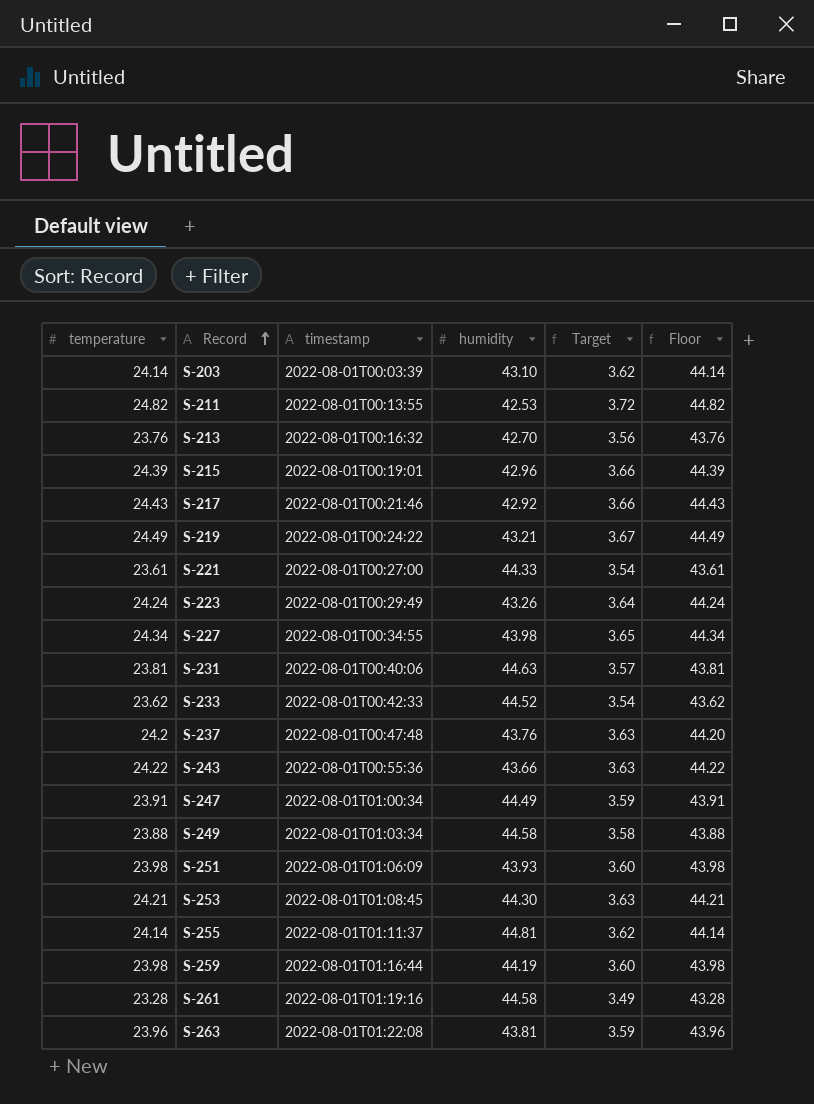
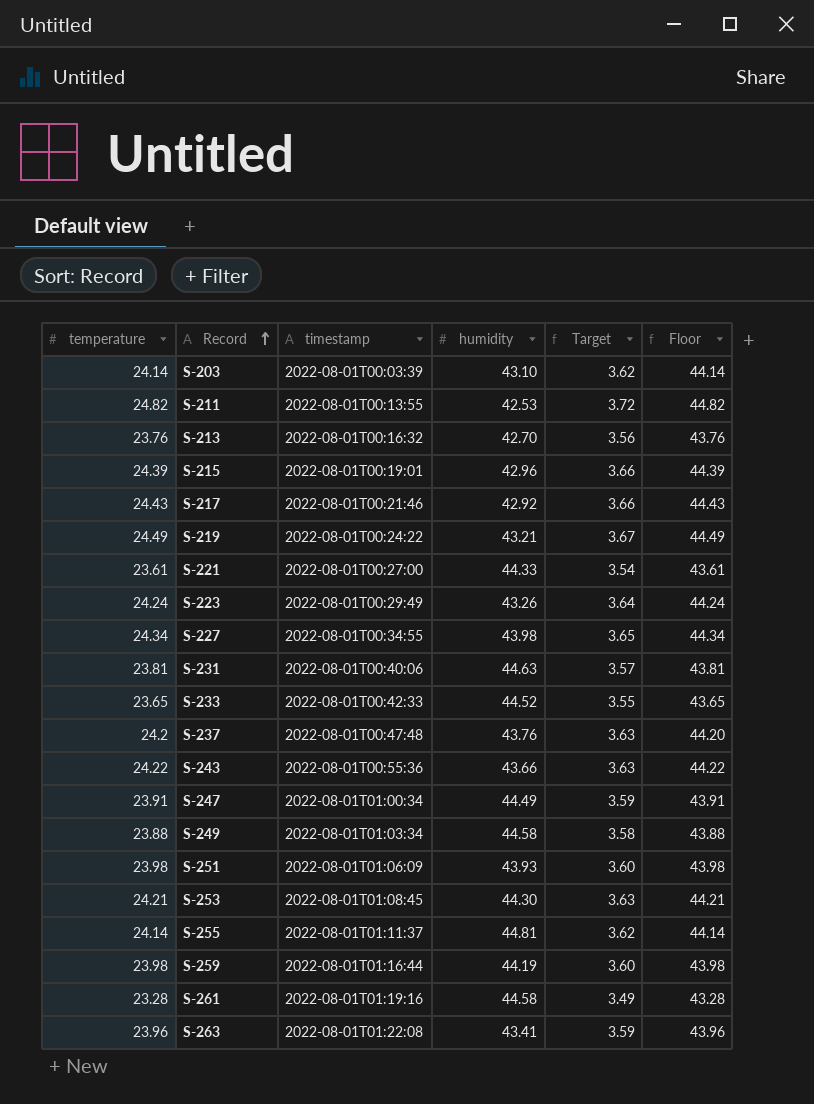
S-233 | temperature: 23.62 -> 23.65
S-233 | Target: 3.54 -> 3.55
S-233 | Floor: 43.62 -> 43.65
S-263 | humidity: 43.81 -> 43.41

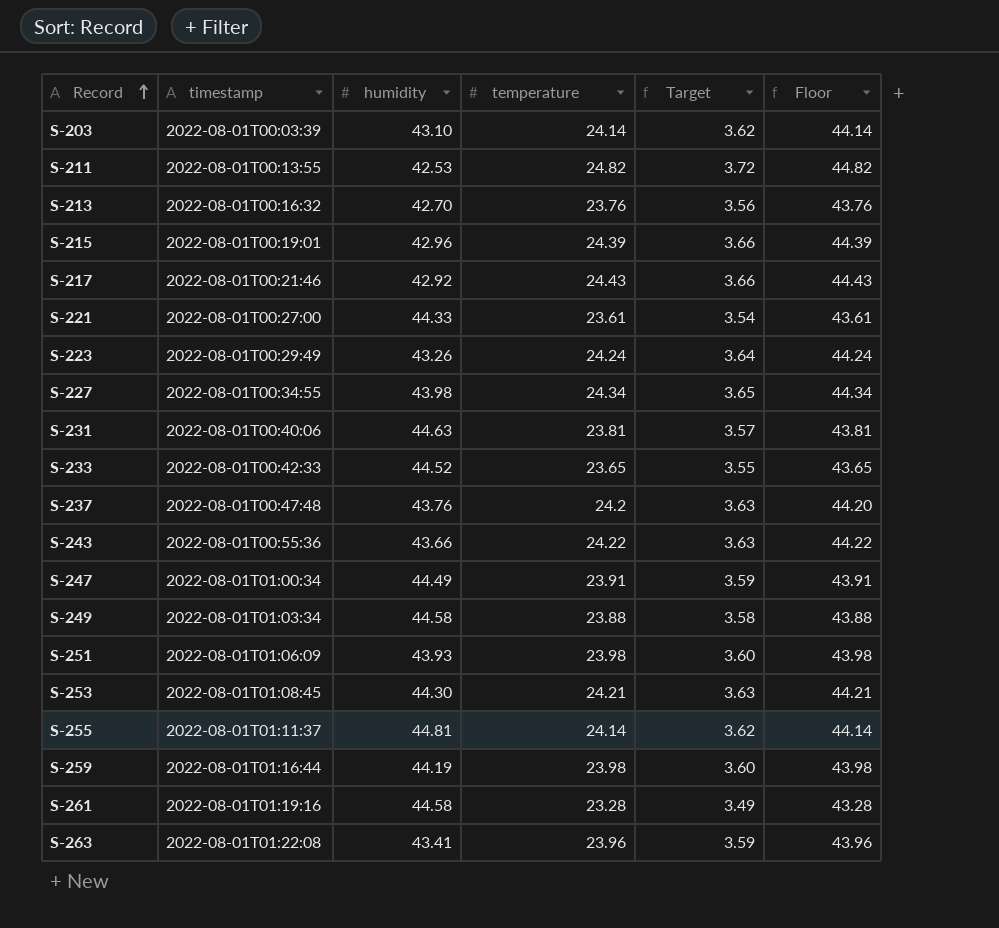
column temperature | position: 1 -> 4
row S-219: 24.49 | 2022-08-01T00:24:22 | 43.21 | 3.67 | 44.49 -> none

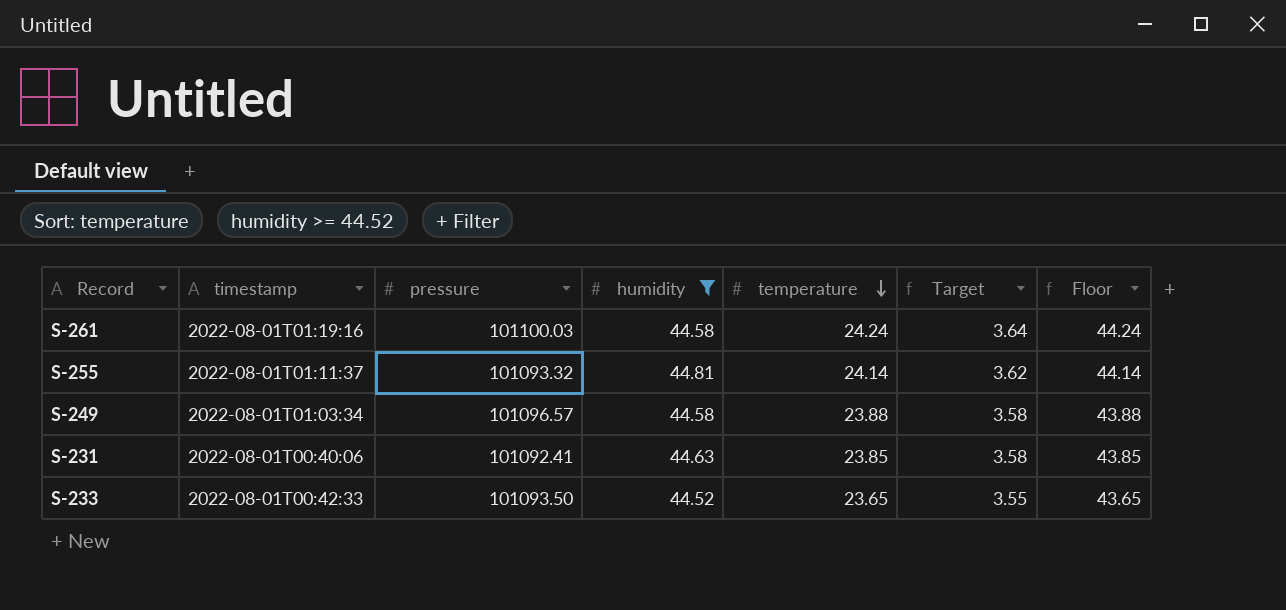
filter: none -> humidity >= 44.52
row order: Record ascending -> temperature descending
column pressure | position: none -> 3
S-261 | temperature: 23.28 -> 24.24
S-261 | Target: 3.49 -> 3.64
S-261 | Floor: 43.28 -> 44.24
S-231 | temperature: 23.81 -> 23.85
S-231 | Target: 3.57 -> 3.58
S-231 | Floor: 43.81 -> 43.85

